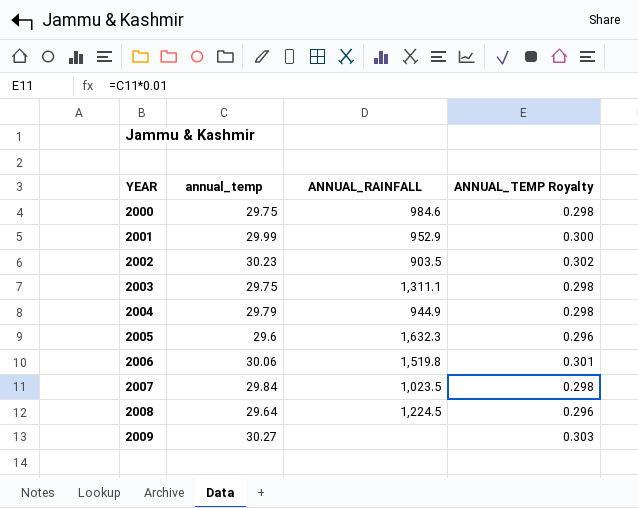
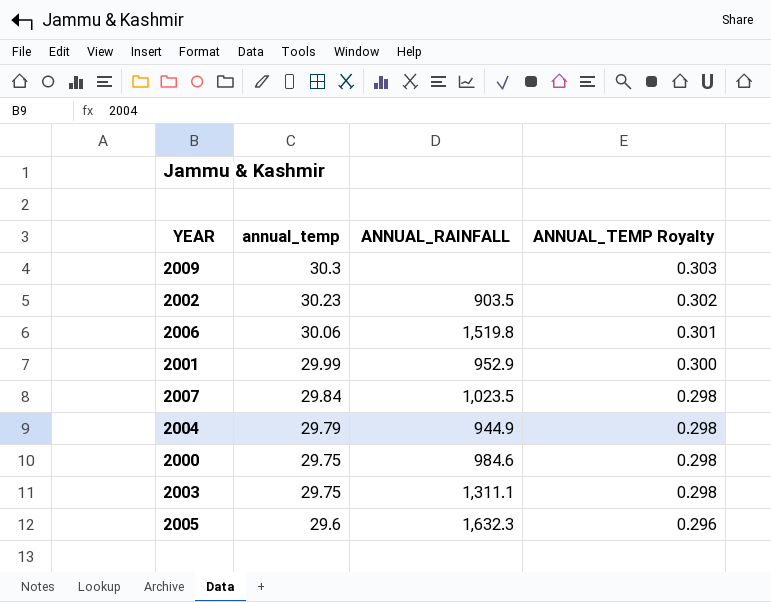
row order: YEAR ascending -> annual_temp descending
row 2008: 29.64 | 1,224.5 | 0.296 -> none
2009 | annual_temp: 30.27 -> 30.3

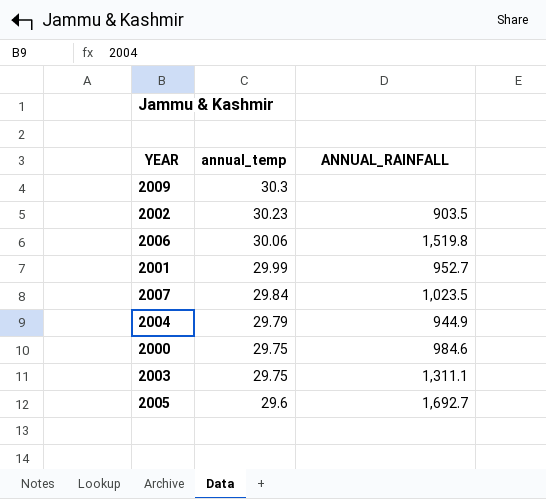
column ANNUAL_TEMP Royalty | formula: [annual_temp] * 0.01 -> none
2001 | ANNUAL_RAINFALL: 952.9 -> 952.7
2005 | ANNUAL_RAINFALL: 1,632.3 -> 1,692.7

